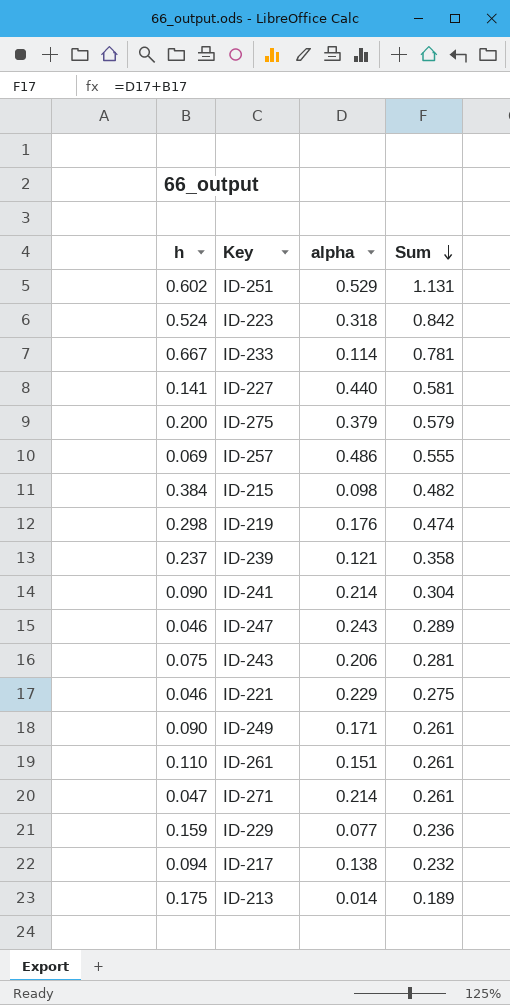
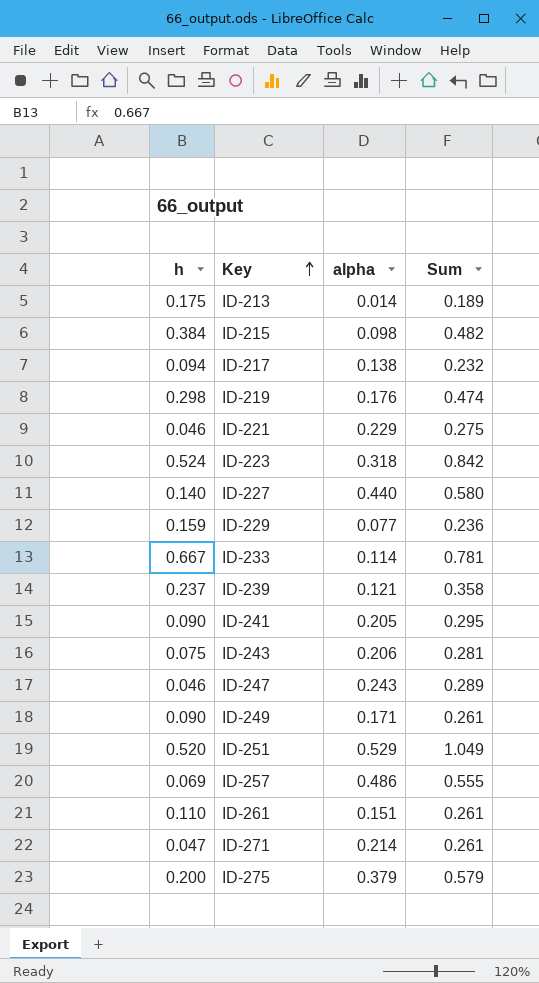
row order: Sum descending -> Key ascending
ID-227 | h: 0.141 -> 0.140
ID-227 | Sum: 0.581 -> 0.580
ID-241 | alpha: 0.214 -> 0.205
ID-241 | Sum: 0.304 -> 0.295
ID-251 | h: 0.602 -> 0.520
ID-251 | Sum: 1.131 -> 1.049

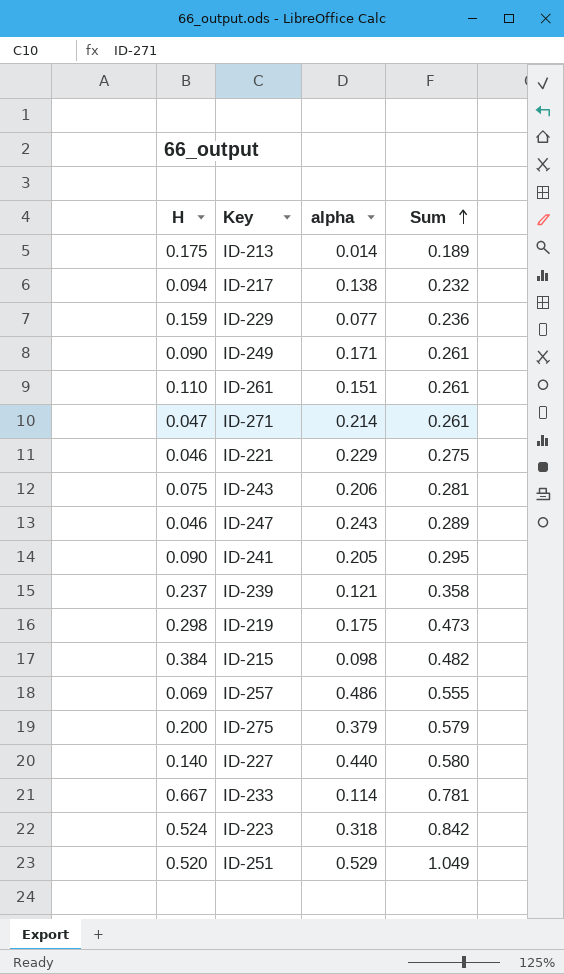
row order: Key ascending -> Sum ascending
column name: h -> H
ID-219 | alpha: 0.176 -> 0.175
ID-219 | Sum: 0.474 -> 0.473

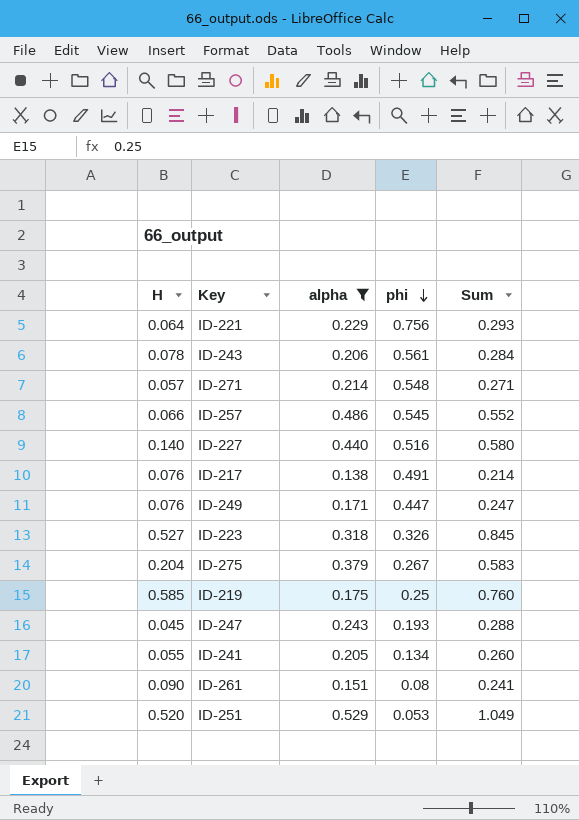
filter: none -> alpha >= 0.138
row order: Sum ascending -> phi descending
column phi | position: none -> 4
ID-221 | H: 0.046 -> 0.064
ID-221 | Sum: 0.275 -> 0.293
ID-243 | H: 0.075 -> 0.078
ID-243 | Sum: 0.281 -> 0.284
ID-271 | H: 0.047 -> 0.057
ID-271 | Sum: 0.261 -> 0.271
ID-257 | H: 0.069 -> 0.066
ID-257 | Sum: 0.555 -> 0.552
ID-217 | H: 0.094 -> 0.076
ID-217 | Sum: 0.232 -> 0.214
ID-249 | H: 0.090 -> 0.076
ID-249 | Sum: 0.261 -> 0.247
ID-223 | H: 0.524 -> 0.527
ID-223 | Sum: 0.842 -> 0.845
ID-275 | H: 0.200 -> 0.204
ID-275 | Sum: 0.579 -> 0.583
ID-219 | H: 0.298 -> 0.585
ID-219 | Sum: 0.473 -> 0.760
ID-247 | H: 0.046 -> 0.045
ID-247 | Sum: 0.289 -> 0.288
ID-241 | H: 0.090 -> 0.055
ID-241 | Sum: 0.295 -> 0.260
ID-261 | H: 0.110 -> 0.090
ID-261 | Sum: 0.261 -> 0.241

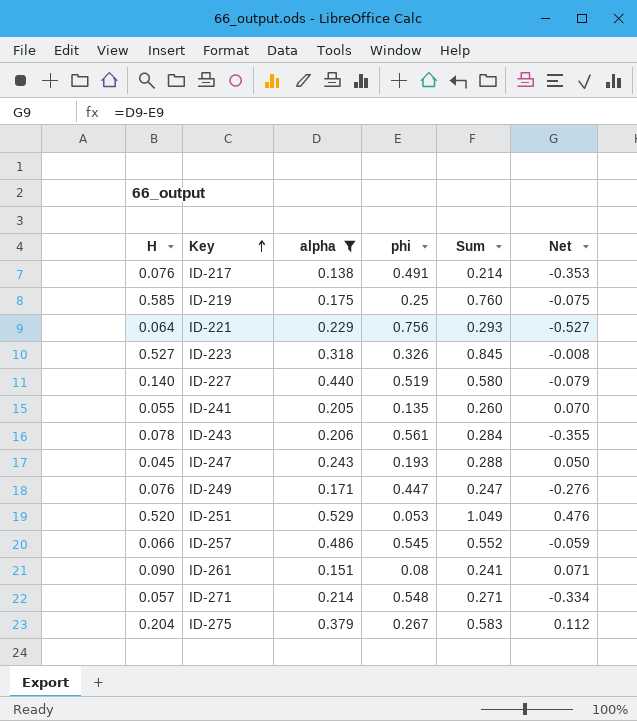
row order: phi descending -> Key ascending
column Net | formula: none -> [alpha] - [phi]
ID-227 | phi: 0.516 -> 0.519
ID-241 | phi: 0.134 -> 0.135

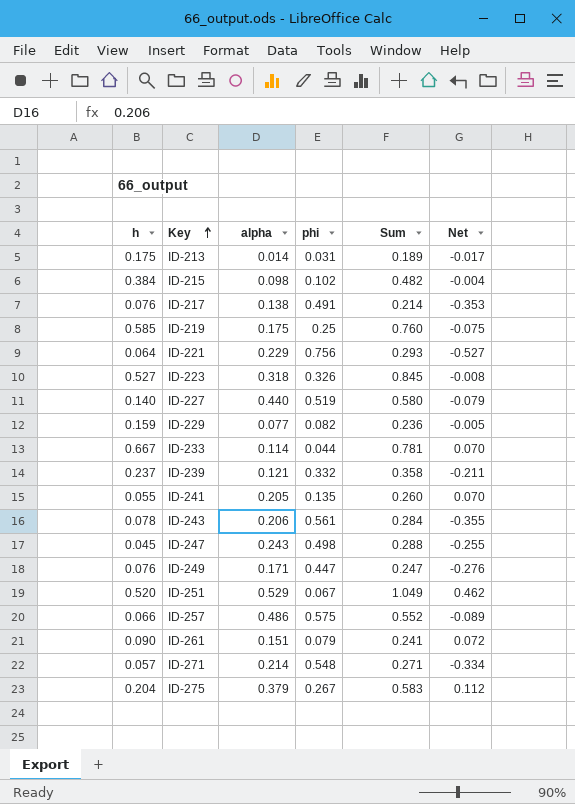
filter: alpha >= 0.138 -> none
column name: H -> h
ID-247 | phi: 0.193 -> 0.498
ID-247 | Net: 0.050 -> -0.255
ID-251 | phi: 0.053 -> 0.067
ID-251 | Net: 0.476 -> 0.462
ID-257 | phi: 0.545 -> 0.575
ID-257 | Net: -0.059 -> -0.089
ID-261 | phi: 0.08 -> 0.079
ID-261 | Net: 0.071 -> 0.072

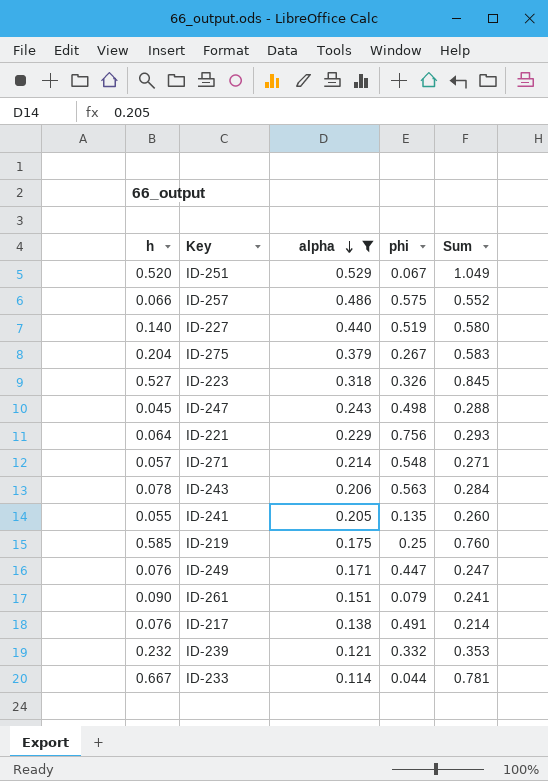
filter: none -> alpha >= 0.114
row order: Key ascending -> alpha descending
column Net | formula: [alpha] - [phi] -> none
ID-243 | phi: 0.561 -> 0.563
ID-239 | h: 0.237 -> 0.232
ID-239 | Sum: 0.358 -> 0.353

